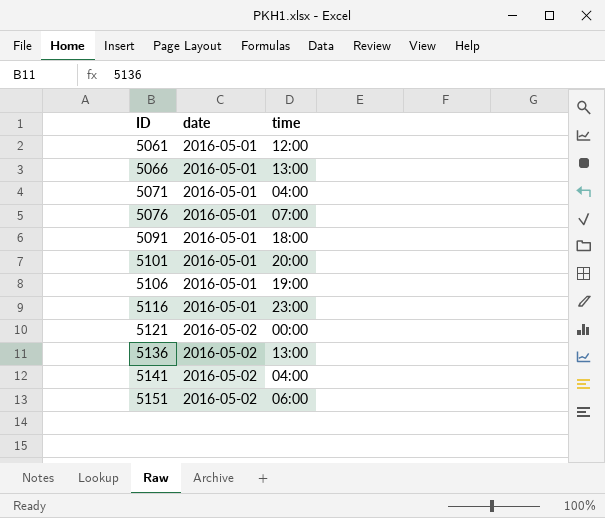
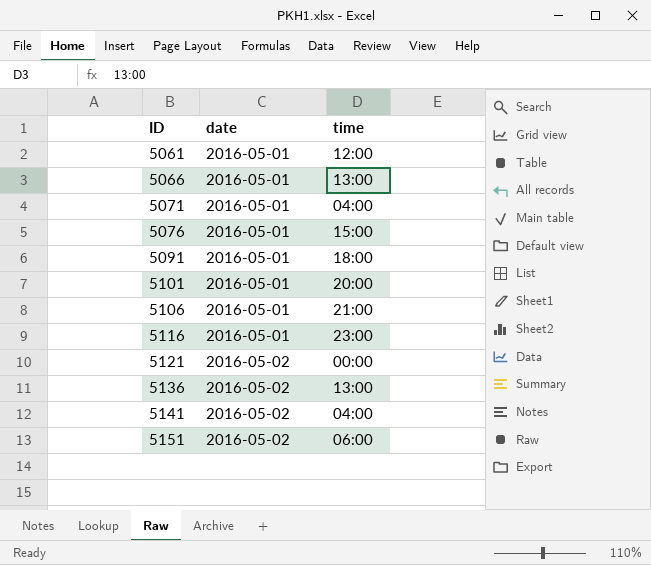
5076 | time: 07:00 -> 15:00
5106 | time: 19:00 -> 21:00

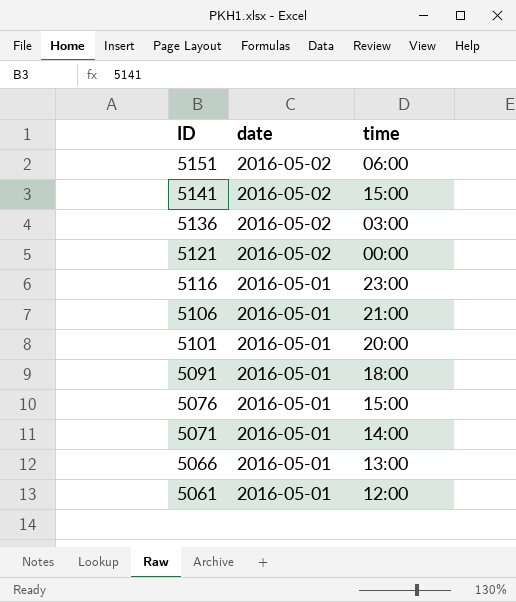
row order: ID ascending -> ID descending
5141 | time: 04:00 -> 15:00
5136 | time: 13:00 -> 03:00
5071 | time: 04:00 -> 14:00

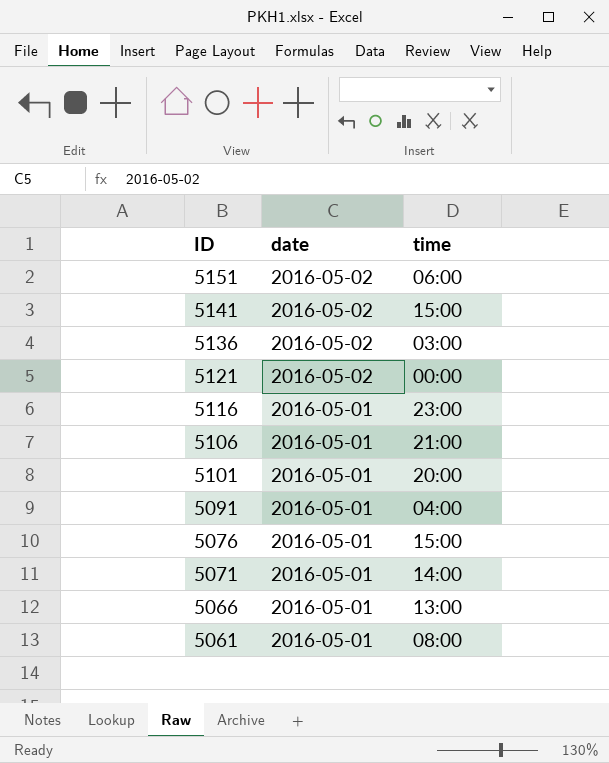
5091 | time: 18:00 -> 04:00
5061 | time: 12:00 -> 08:00

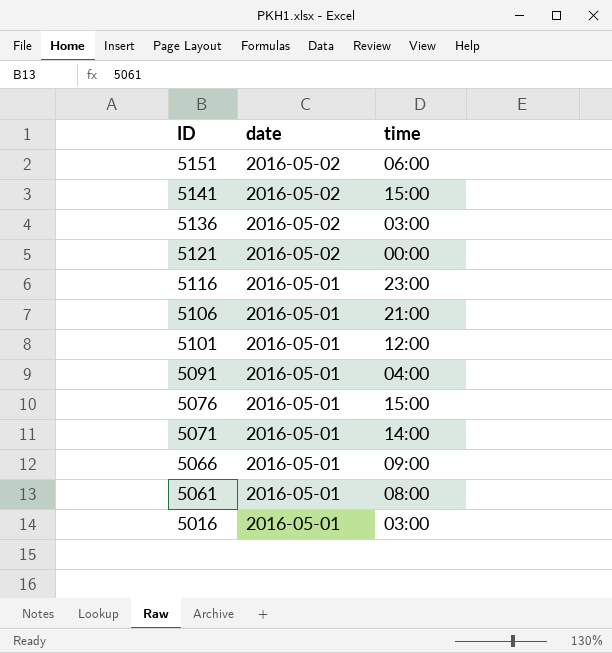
5101 | time: 20:00 -> 12:00
5066 | time: 13:00 -> 09:00
row 5016: none -> 2016-05-01 | 03:00

